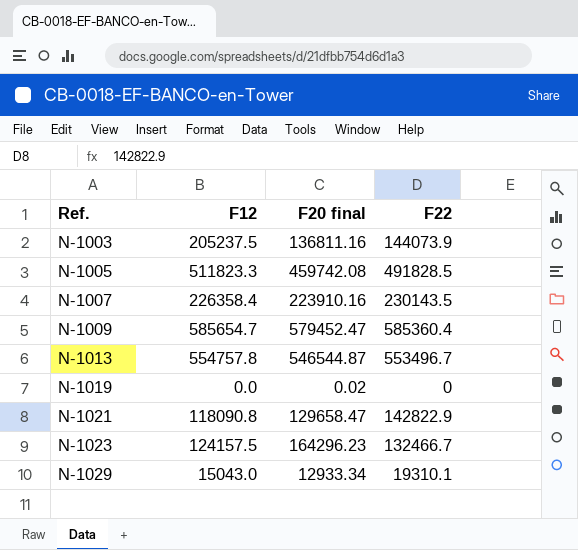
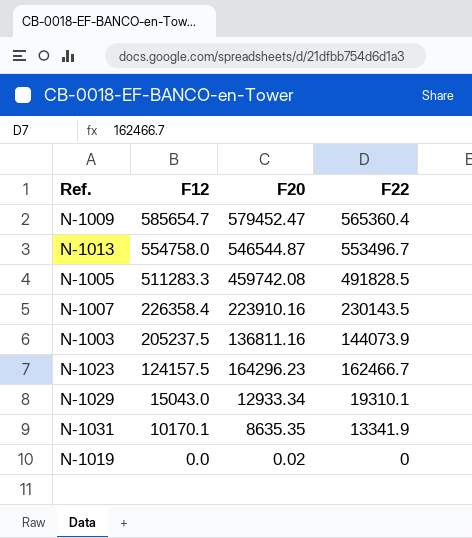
row order: Ref. ascending -> F12 descending
column name: F20 final -> F20
row N-1021: 118090.8 | 129658.47 | 142822.9 -> none
N-1009 | F22: 585360.4 -> 565360.4
N-1013 | F12: 554757.8 -> 554758.0
N-1005 | F12: 511823.3 -> 511283.3
N-1023 | F22: 132466.7 -> 162466.7
row N-1031: none -> 10170.1 | 8635.35 | 13341.9

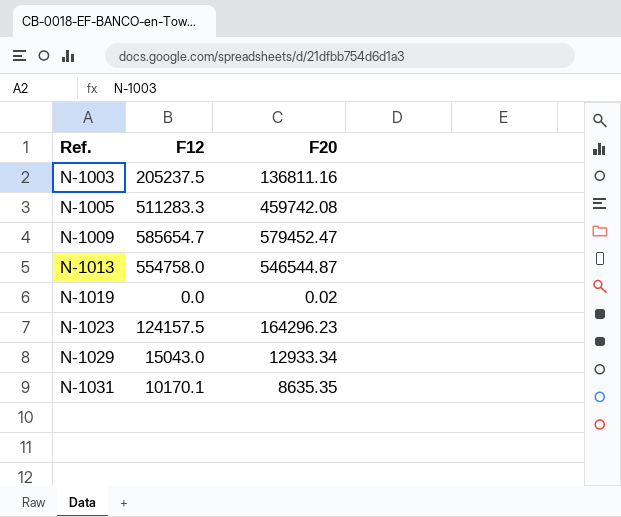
row order: F12 descending -> Ref. ascending
column F22 | position: 4 -> none
row N-1007: 226358.4 | 223910.16 | 230143.5 -> none

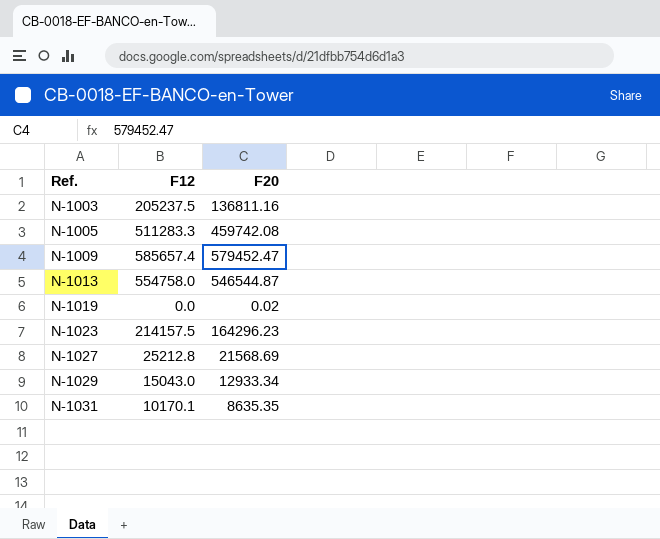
N-1009 | F12: 585654.7 -> 585657.4
N-1023 | F12: 124157.5 -> 214157.5
row N-1027: none -> 25212.8 | 21568.69

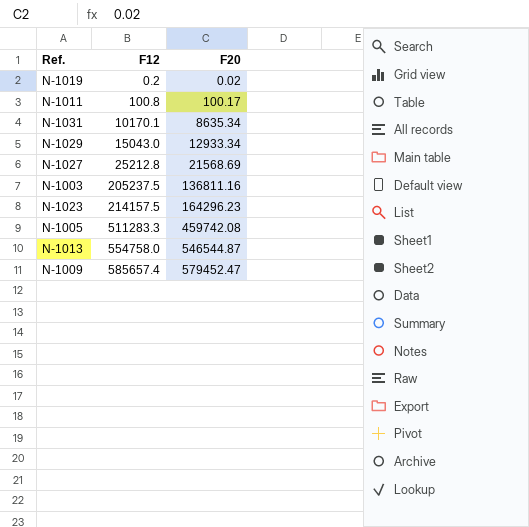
row order: Ref. ascending -> F12 ascending
N-1019 | F12: 0.0 -> 0.2
row N-1011: none -> 100.8 | 100.17
N-1031 | F20: 8635.35 -> 8635.34

